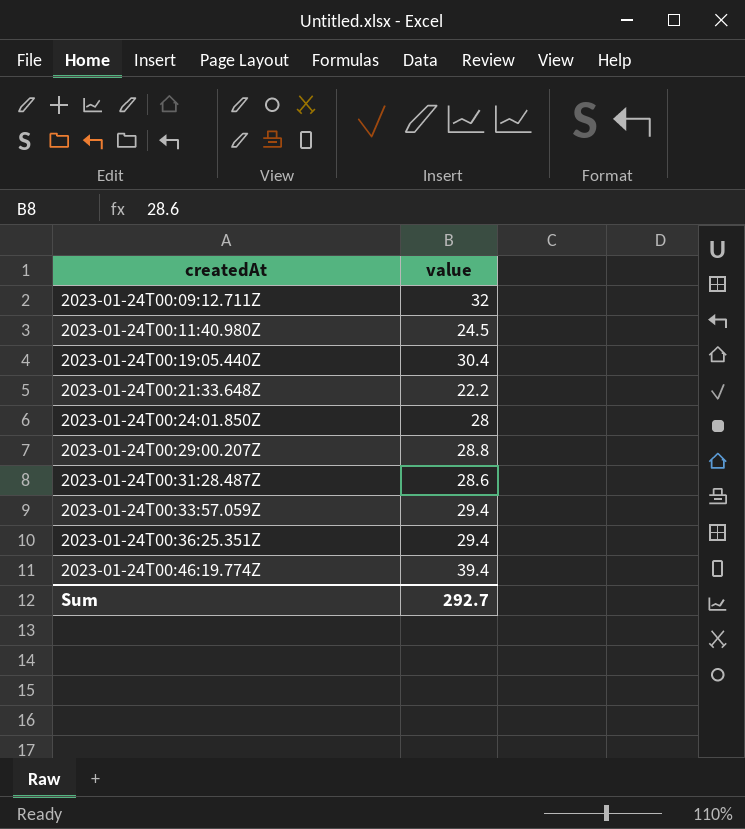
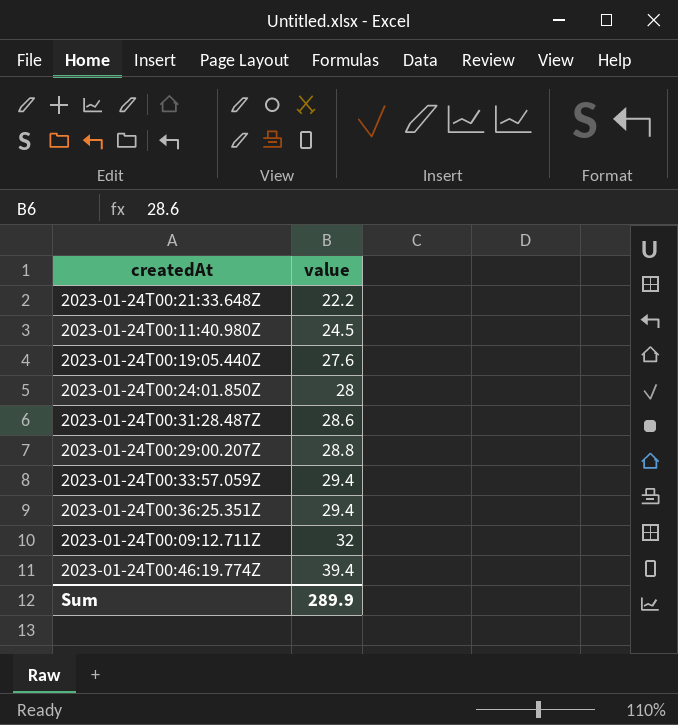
row order: createdAt ascending -> value ascending
2023-01-24T00:19:05.440Z | value: 30.4 -> 27.6
Sum | value: 292.7 -> 289.9

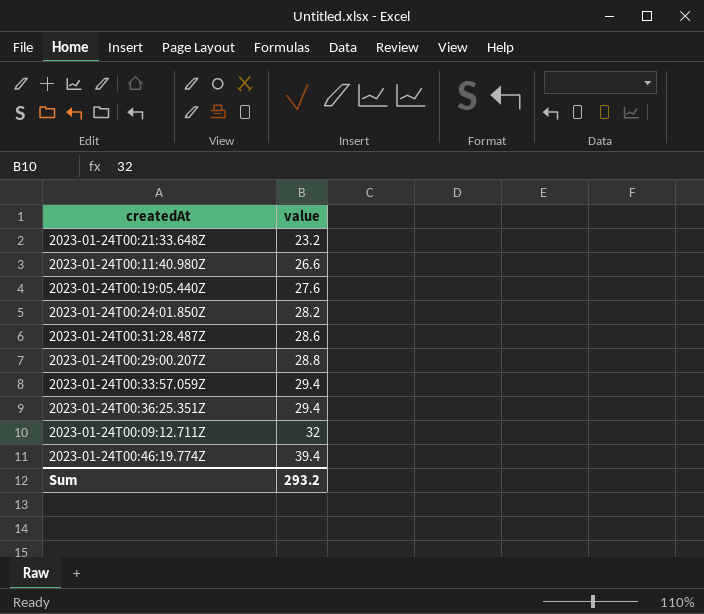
2023-01-24T00:21:33.648Z | value: 22.2 -> 23.2
2023-01-24T00:11:40.980Z | value: 24.5 -> 26.6
2023-01-24T00:24:01.850Z | value: 28 -> 28.2
Sum | value: 289.9 -> 293.2

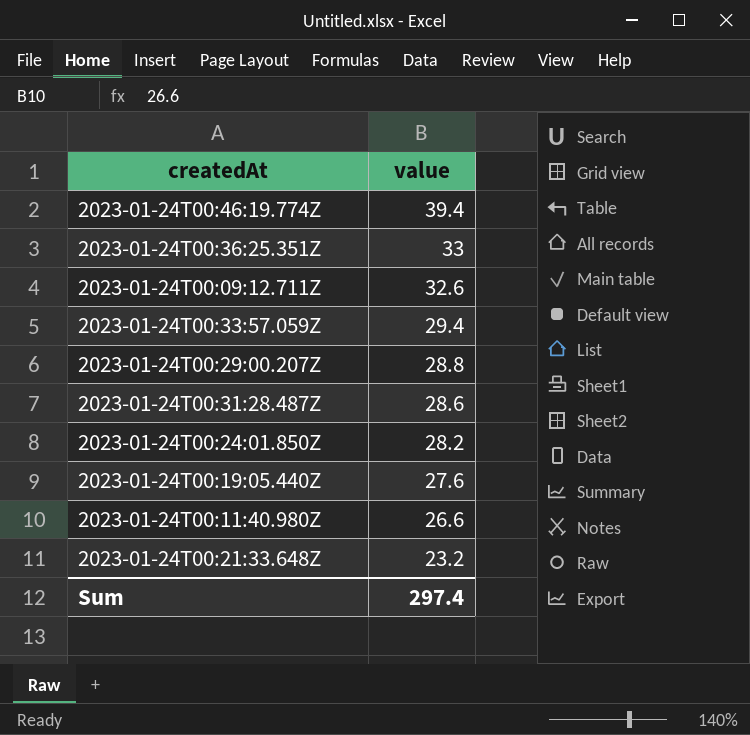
row order: value ascending -> value descending
2023-01-24T00:36:25.351Z | value: 29.4 -> 33
2023-01-24T00:09:12.711Z | value: 32 -> 32.6
Sum | value: 293.2 -> 297.4

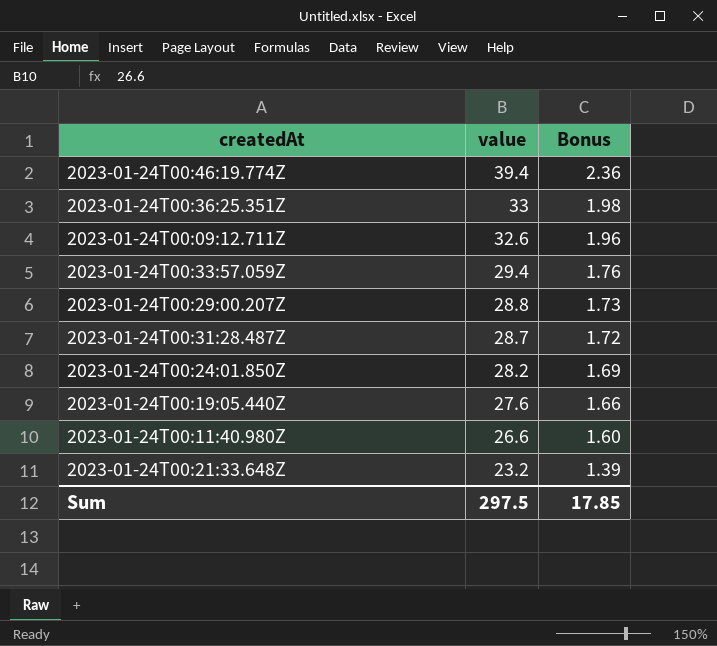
column Bonus | formula: none -> [value] * 0.06
2023-01-24T00:31:28.487Z | value: 28.6 -> 28.7
Sum | value: 297.4 -> 297.5

